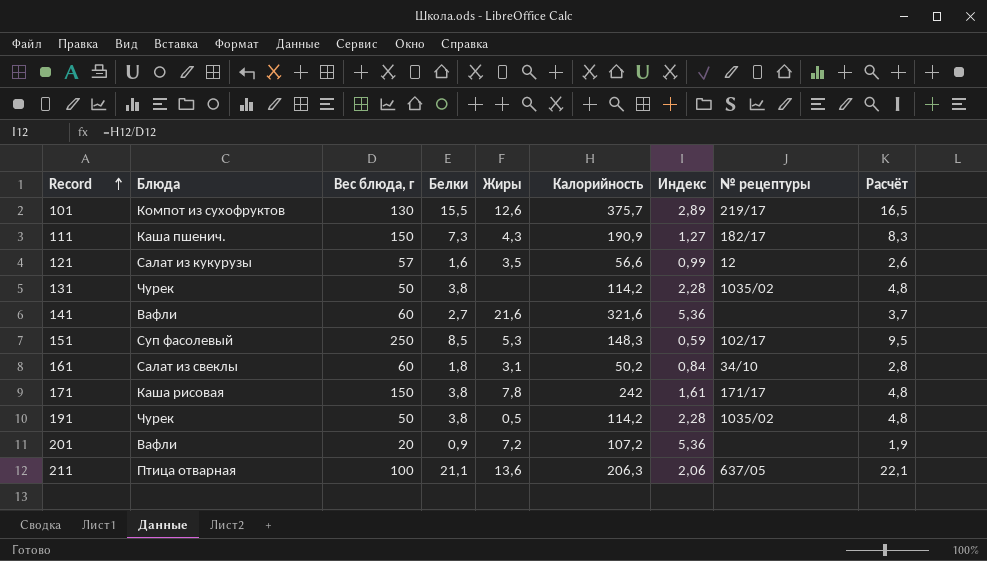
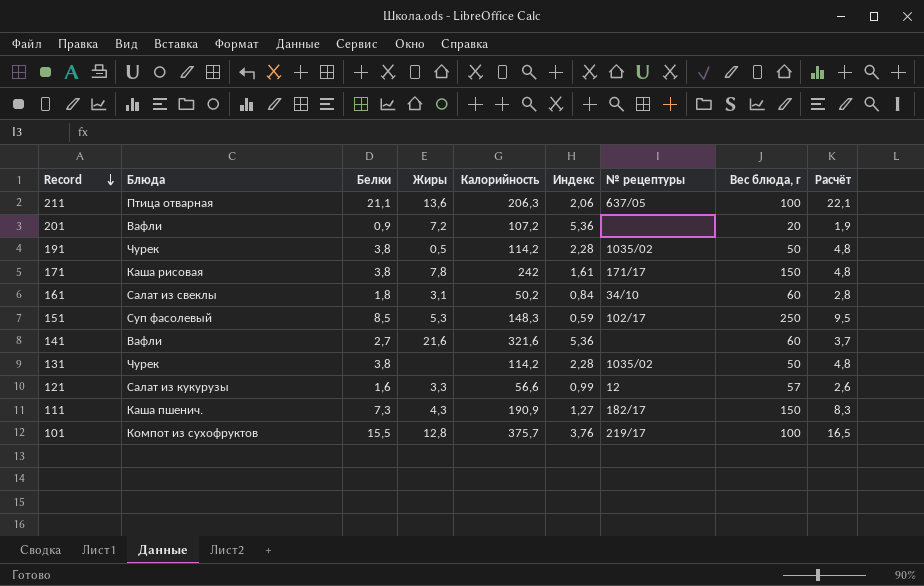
row order: Record ascending -> Record descending
column Вес блюда, г | position: 3 -> 8
121 | Жиры: 3,5 -> 3,3
101 | Жиры: 12,6 -> 12,8
101 | Индекс: 2,89 -> 3,76
101 | Вес блюда, г: 130 -> 100

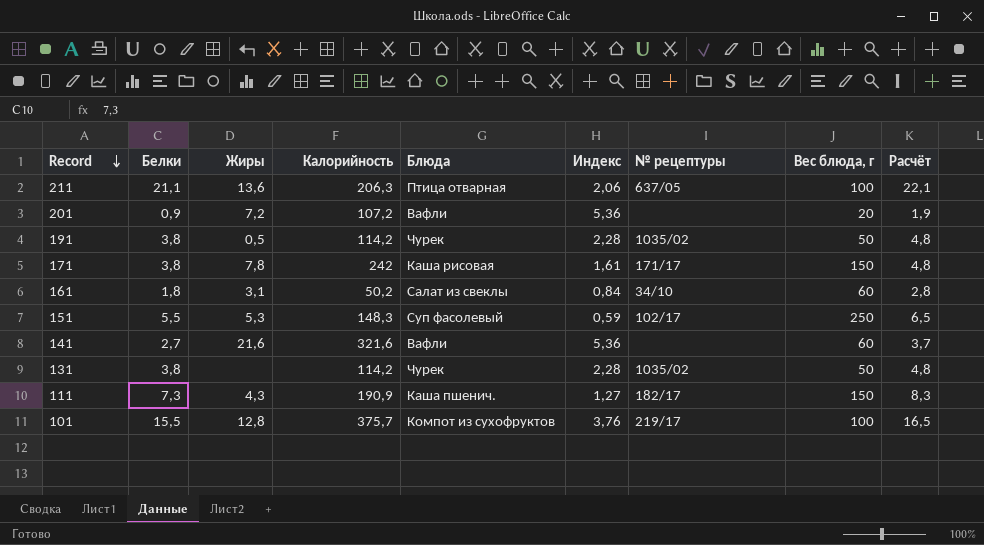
column Блюда | position: 2 -> 5
row 121: Салат из кукурузы | 1,6 | 3,3 | 56,6 | 0,99 | 12 | 57 | 2,6 -> none
151 | Белки: 8,5 -> 5,5
151 | Расчёт: 9,5 -> 6,5

